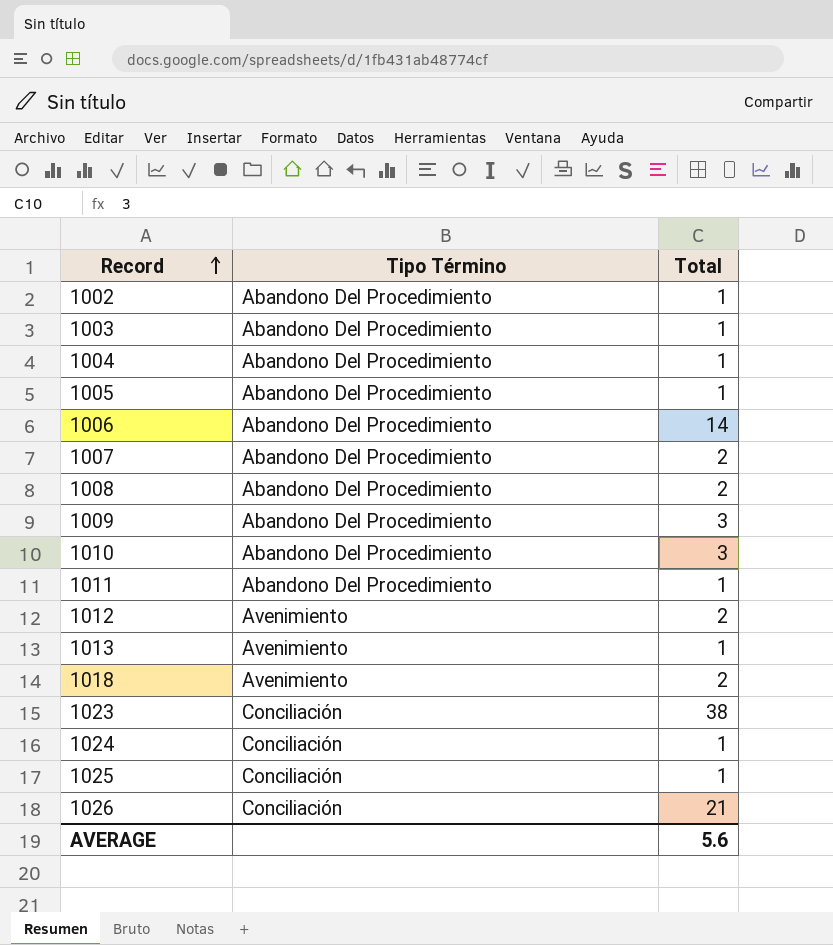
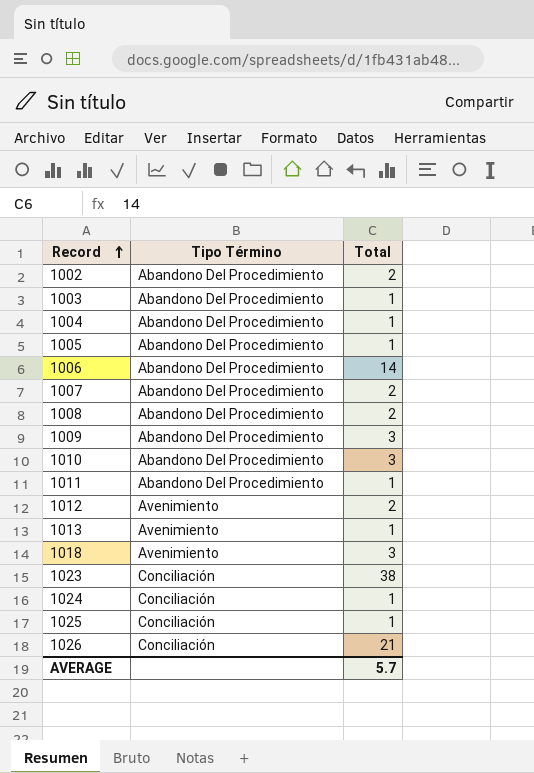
1002 | Total: 1 -> 2
1018 | Total: 2 -> 3
AVERAGE | Total: 5.6 -> 5.7

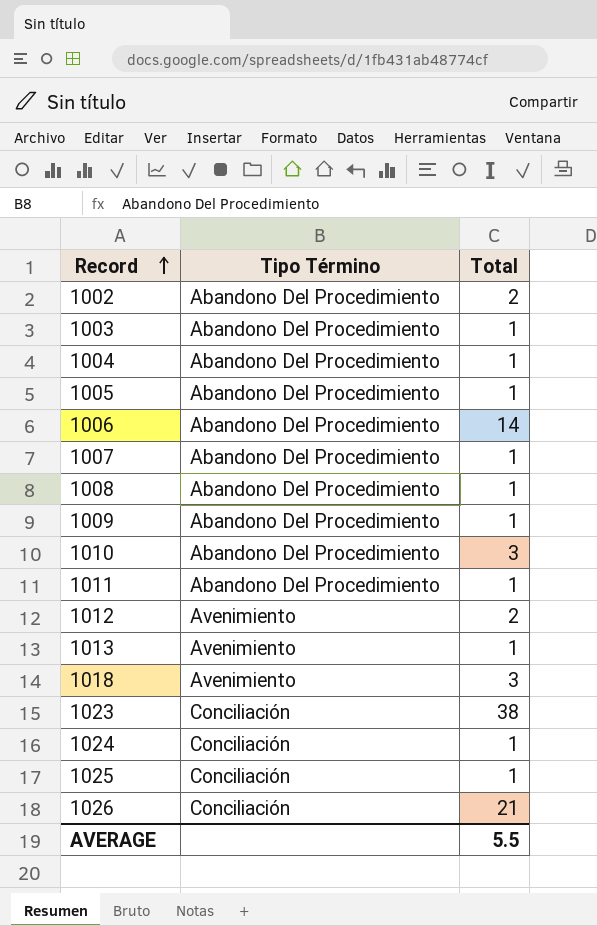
1007 | Total: 2 -> 1
1008 | Total: 2 -> 1
1009 | Total: 3 -> 1
AVERAGE | Total: 5.7 -> 5.5

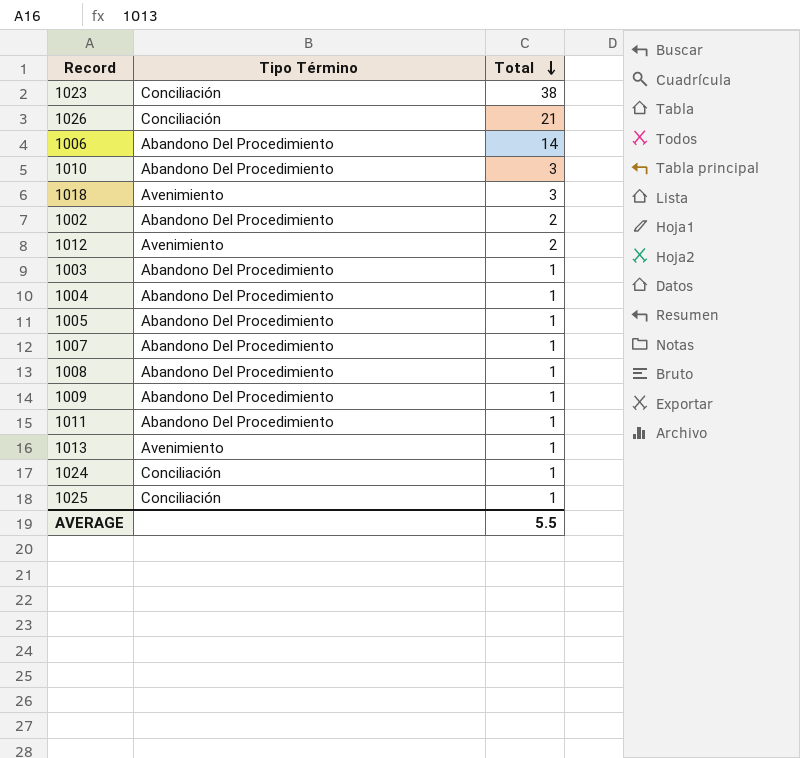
row order: Record ascending -> Total descending

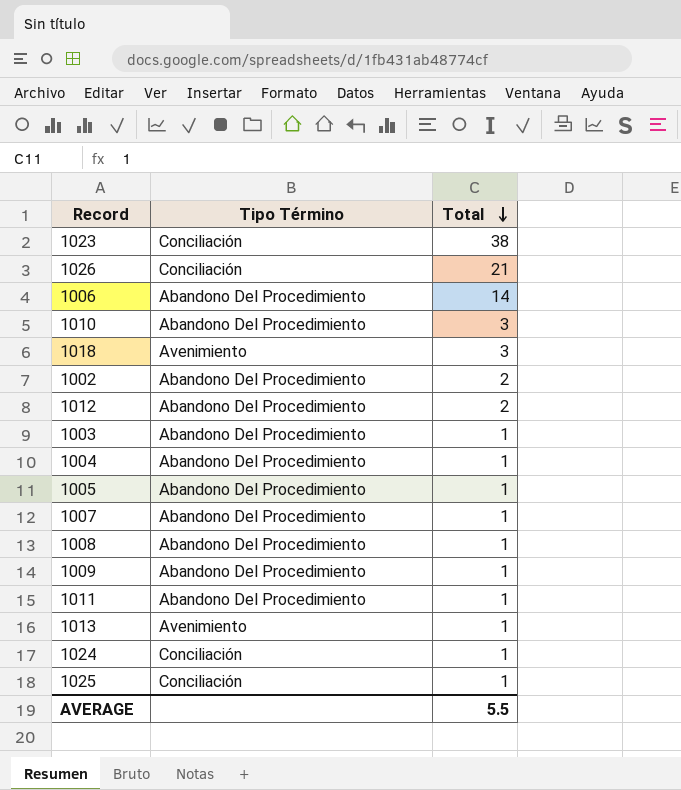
1012 | Tipo Término: Avenimiento -> Abandono Del Procedimiento

